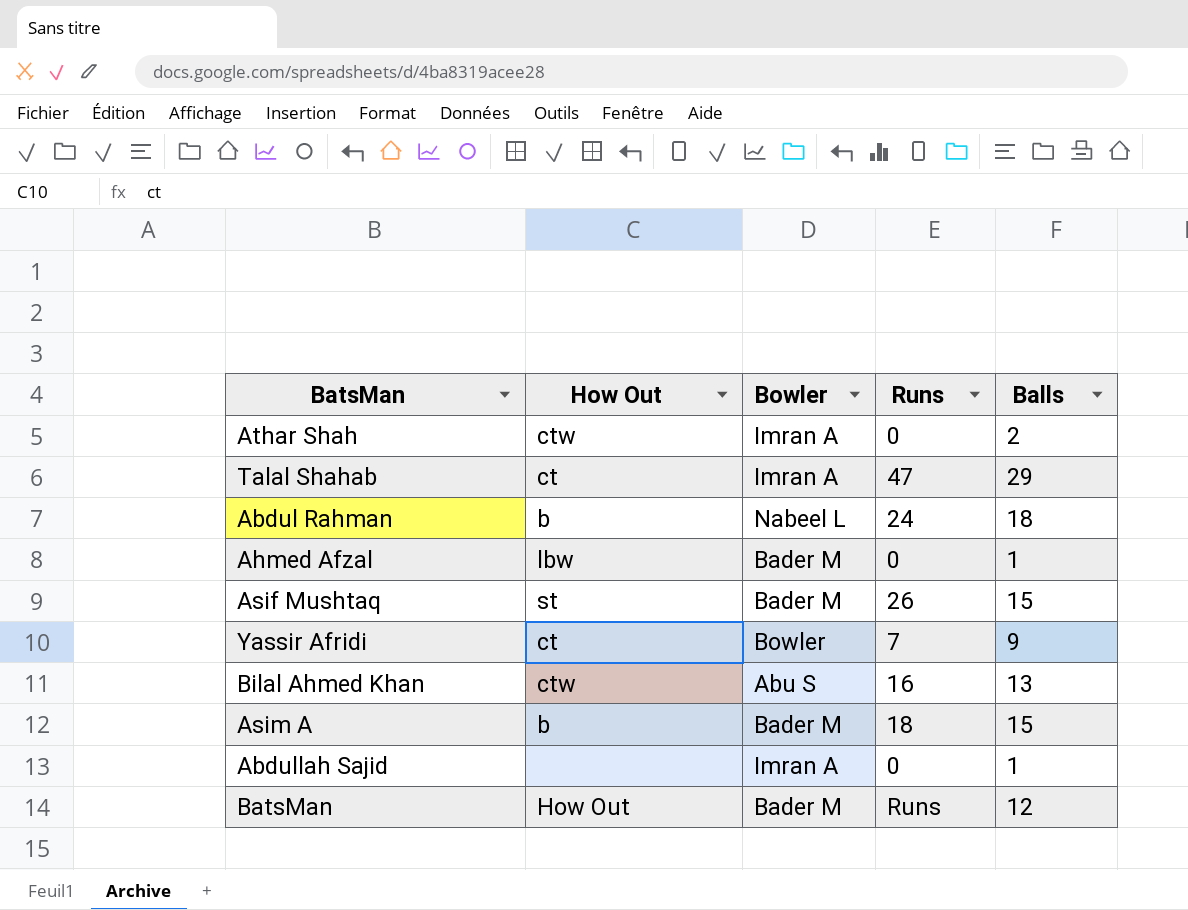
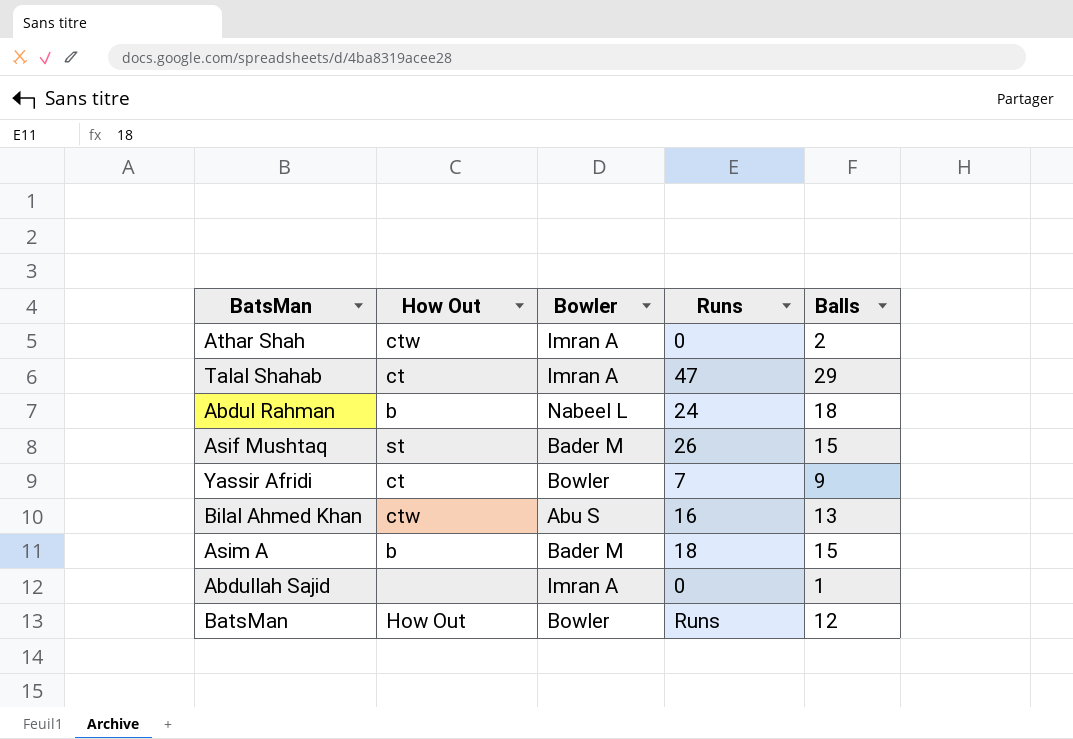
row Ahmed Afzal: lbw | Bader M | 0 | 1 -> none
BatsMan | Bowler: Bader M -> Bowler

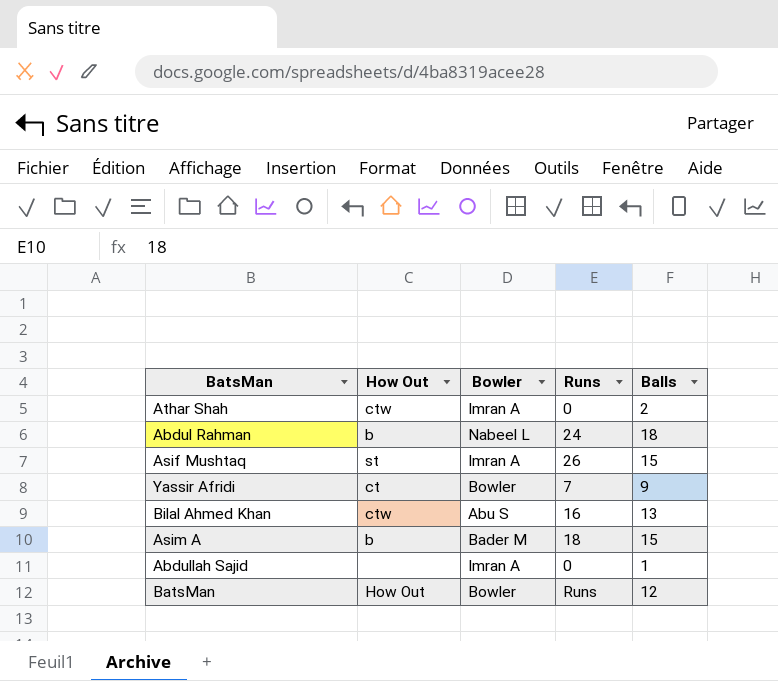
row Talal Shahab: ct | Imran A | 47 | 29 -> none
Asif Mushtaq | Bowler: Bader M -> Imran A

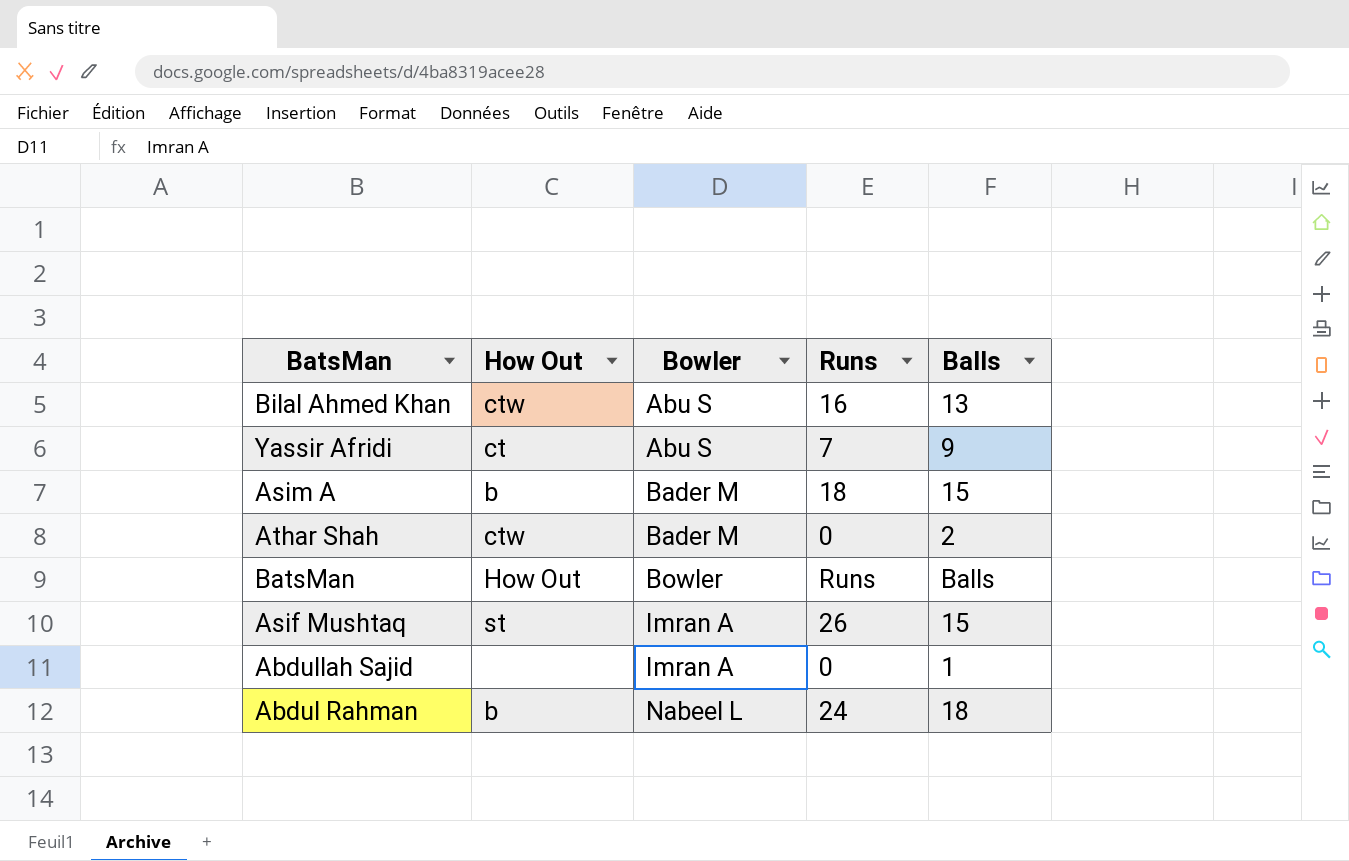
row order: none -> Bowler ascending
Yassir Afridi | Bowler: Bowler -> Abu S
Athar Shah | Bowler: Imran A -> Bader M
BatsMan | Balls: 12 -> Balls

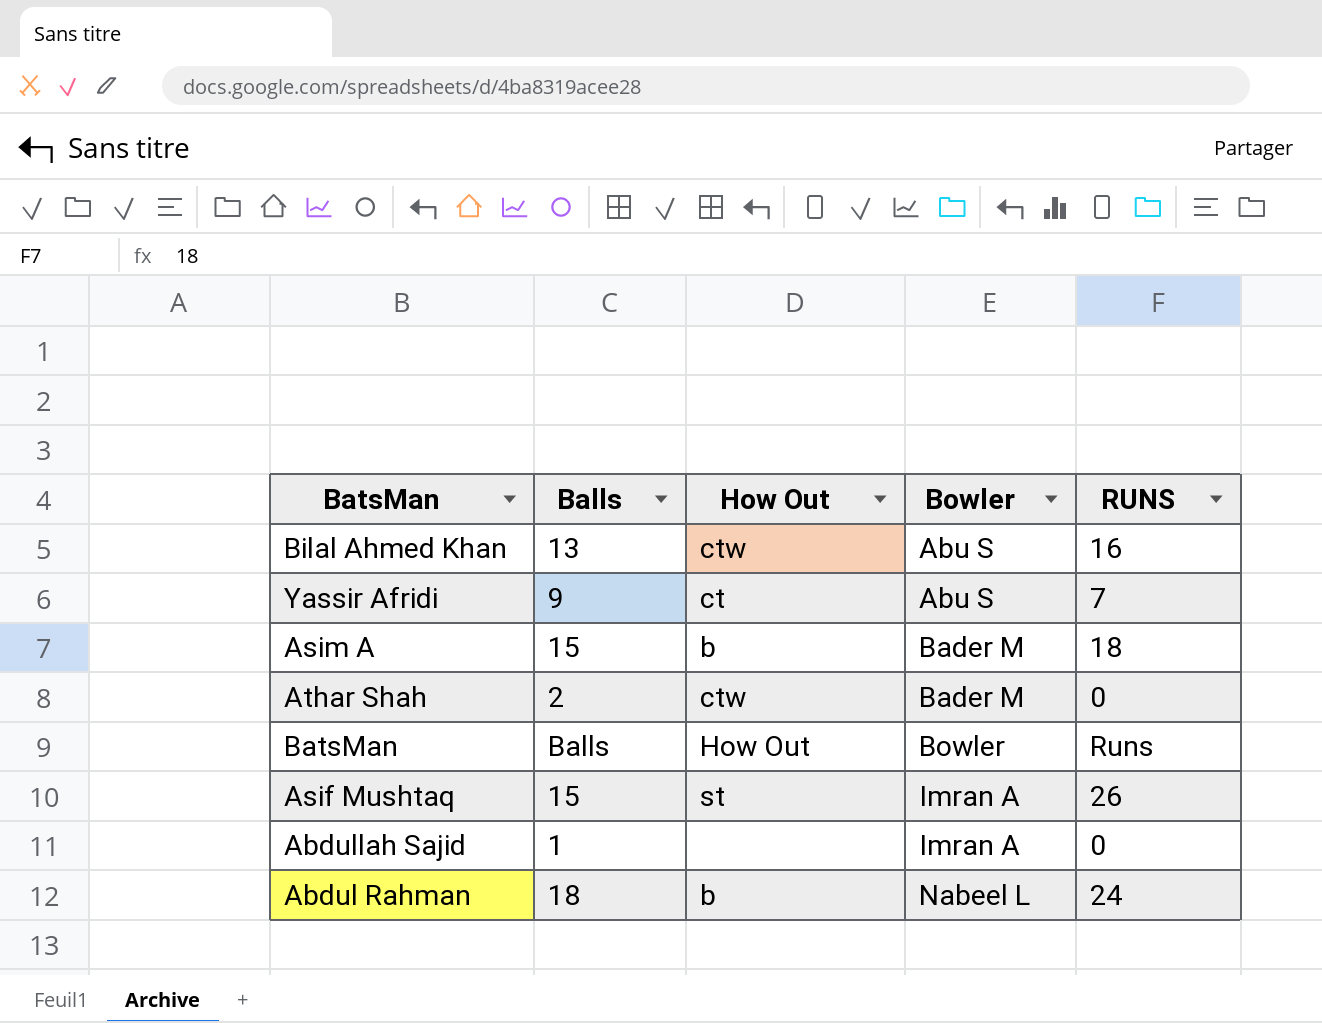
column Balls | position: 5 -> 2
column name: Runs -> RUNS

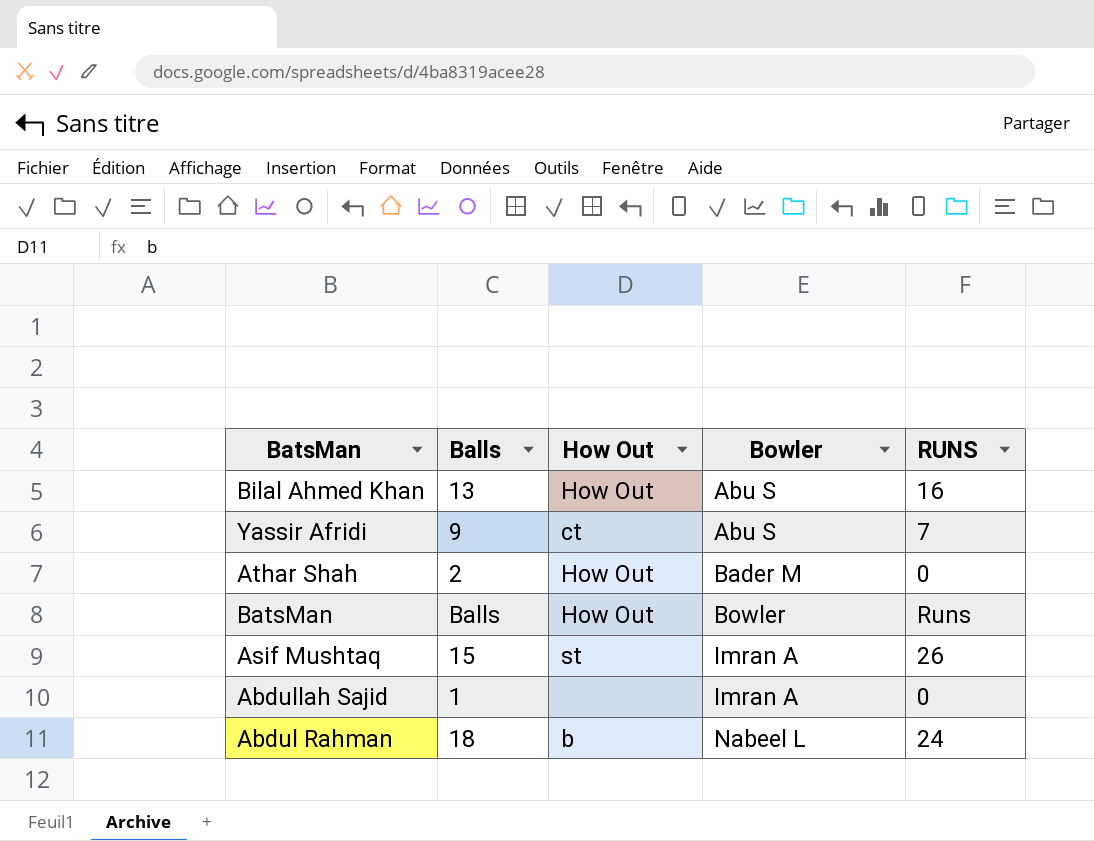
row Asim A: 15 | b | Bader M | 18 -> none
Bilal Ahmed Khan | How Out: ctw -> How Out
Athar Shah | How Out: ctw -> How Out

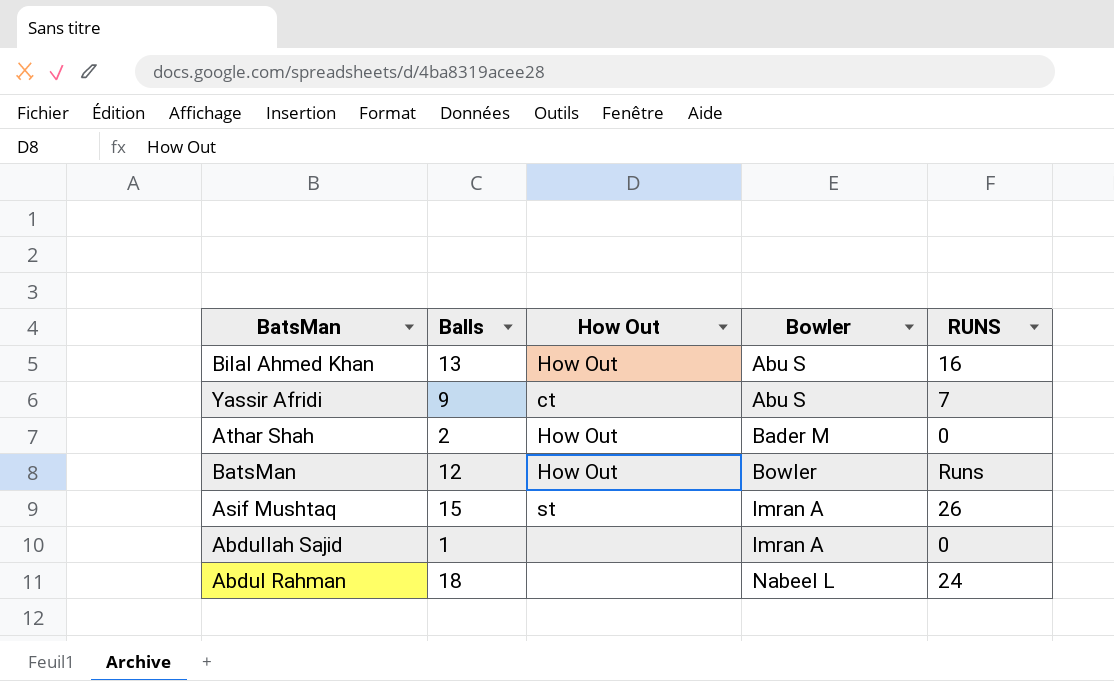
BatsMan | Balls: Balls -> 12
Abdul Rahman | How Out: b -> none

